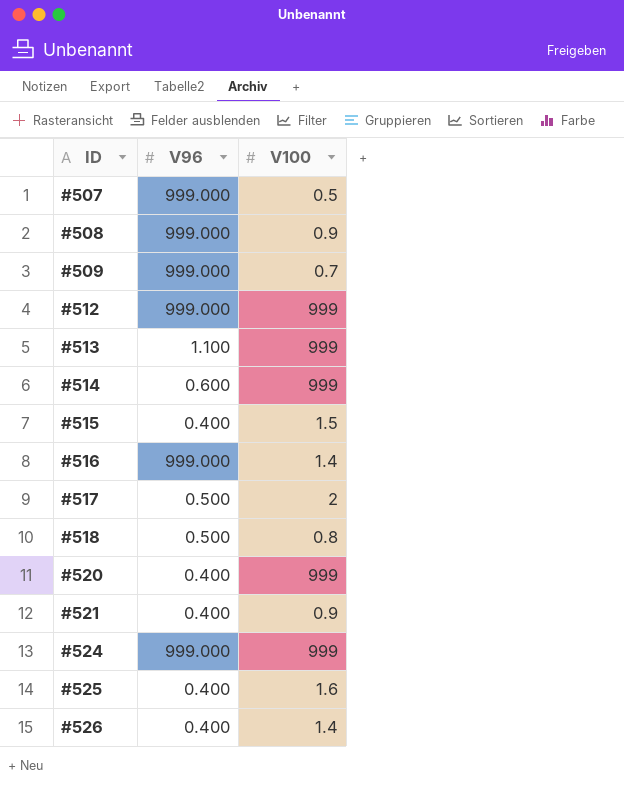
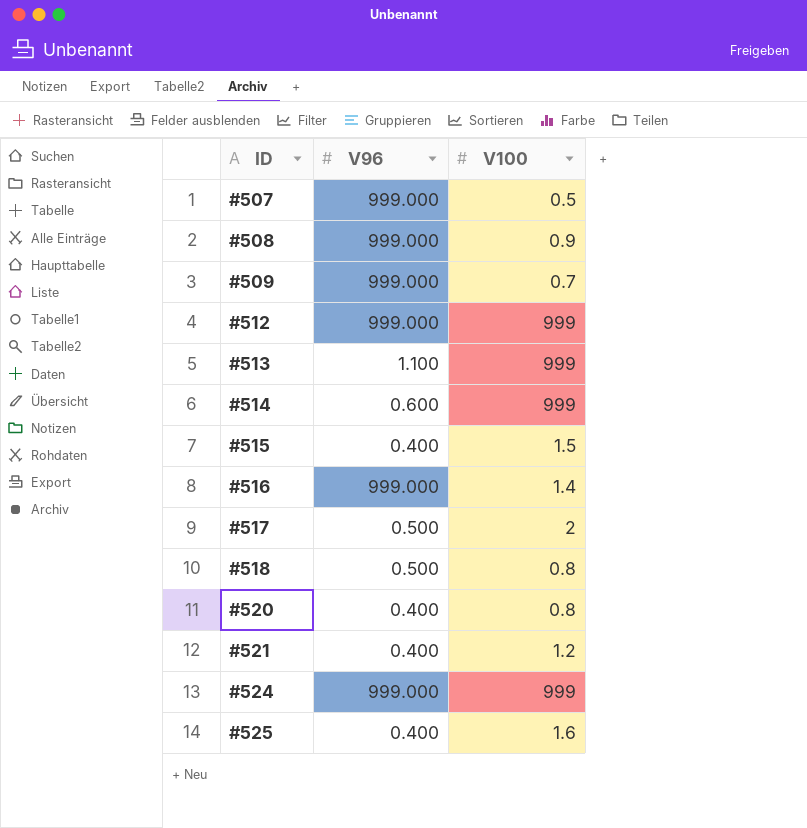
row #526: 0.400 | 1.4 -> none
#520 | V100: 999 -> 0.8
#521 | V100: 0.9 -> 1.2

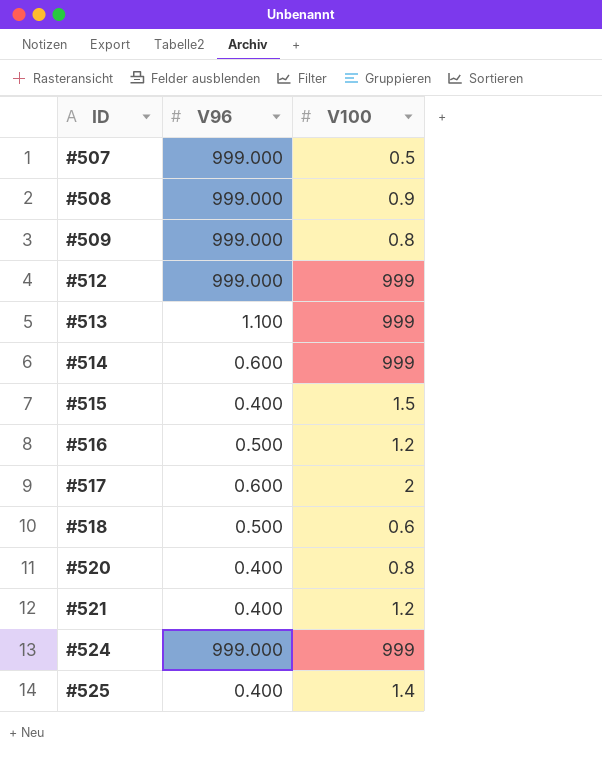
#509 | V100: 0.7 -> 0.8
#516 | V96: 999.000 -> 0.500
#516 | V100: 1.4 -> 1.2
#517 | V96: 0.500 -> 0.600
#518 | V100: 0.8 -> 0.6
#525 | V100: 1.6 -> 1.4

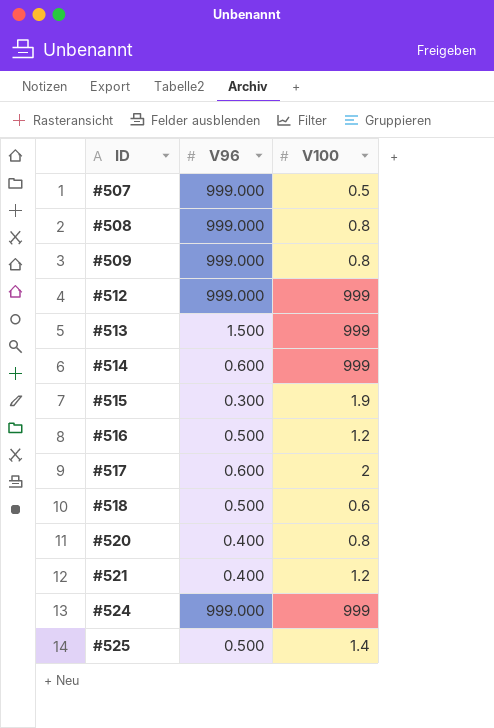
#508 | V100: 0.9 -> 0.8
#513 | V96: 1.100 -> 1.500
#515 | V96: 0.400 -> 0.300
#515 | V100: 1.5 -> 1.9
#525 | V96: 0.400 -> 0.500

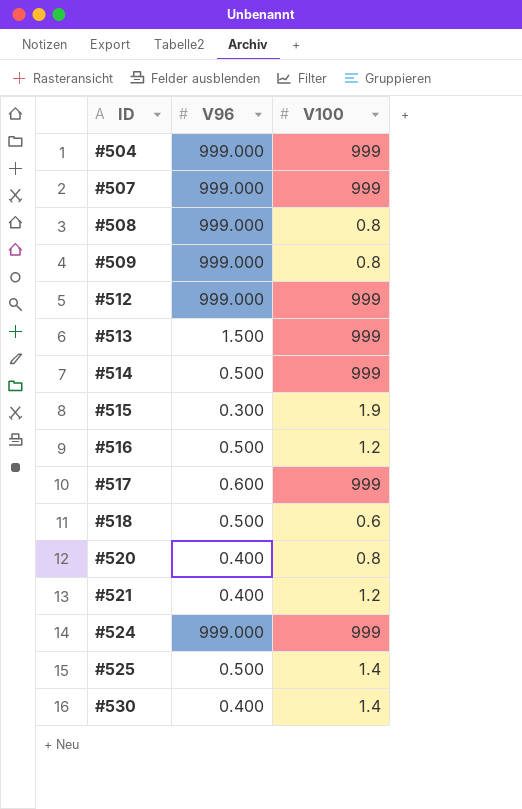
row #504: none -> 999.000 | 999
#507 | V100: 0.5 -> 999
#514 | V96: 0.600 -> 0.500
#517 | V100: 2 -> 999
row #530: none -> 0.400 | 1.4

